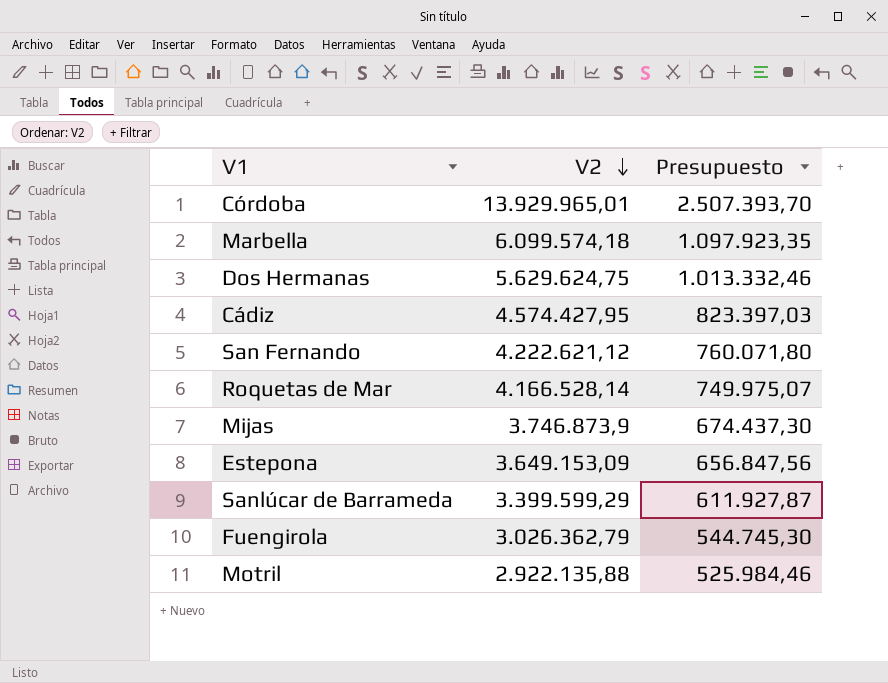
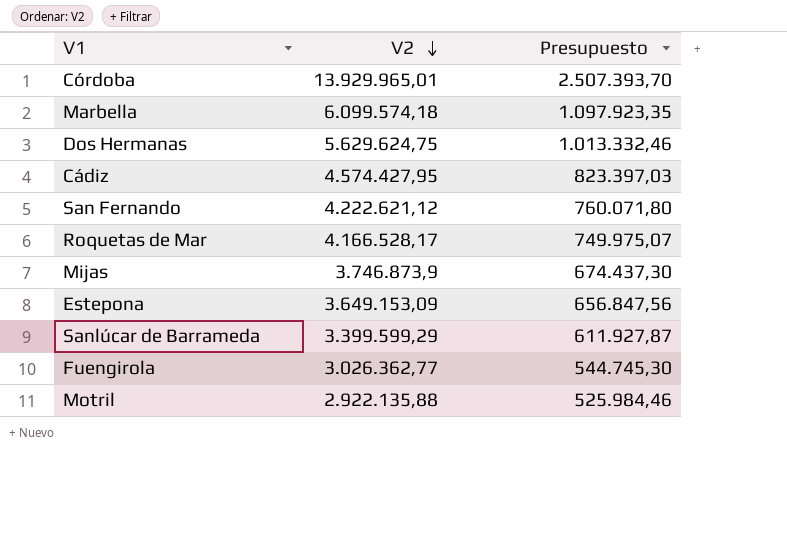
Roquetas de Mar | V2: 4.166.528,14 -> 4.166.528,17
Fuengirola | V2: 3.026.362,79 -> 3.026.362,77

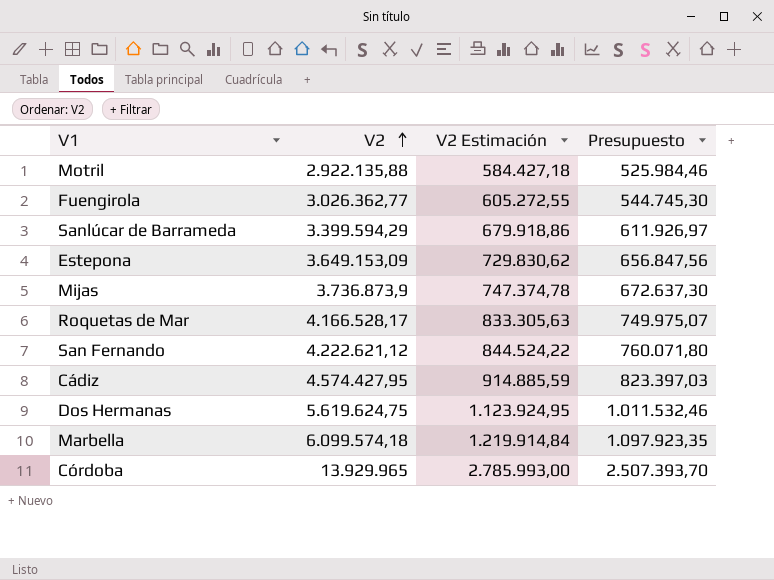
row order: V2 descending -> V2 ascending
column V2 Estimación | formula: none -> [V2] * 0,2
Sanlúcar de Barrameda | V2: 3.399.599,29 -> 3.399.594,29
Sanlúcar de Barrameda | Presupuesto: 611.927,87 -> 611.926,97
Mijas | V2: 3.746.873,9 -> 3.736.873,9
Mijas | Presupuesto: 674.437,30 -> 672.637,30
Dos Hermanas | V2: 5.629.624,75 -> 5.619.624,75
Dos Hermanas | Presupuesto: 1.013.332,46 -> 1.011.532,46
Córdoba | V2: 13.929.965,01 -> 13.929.965

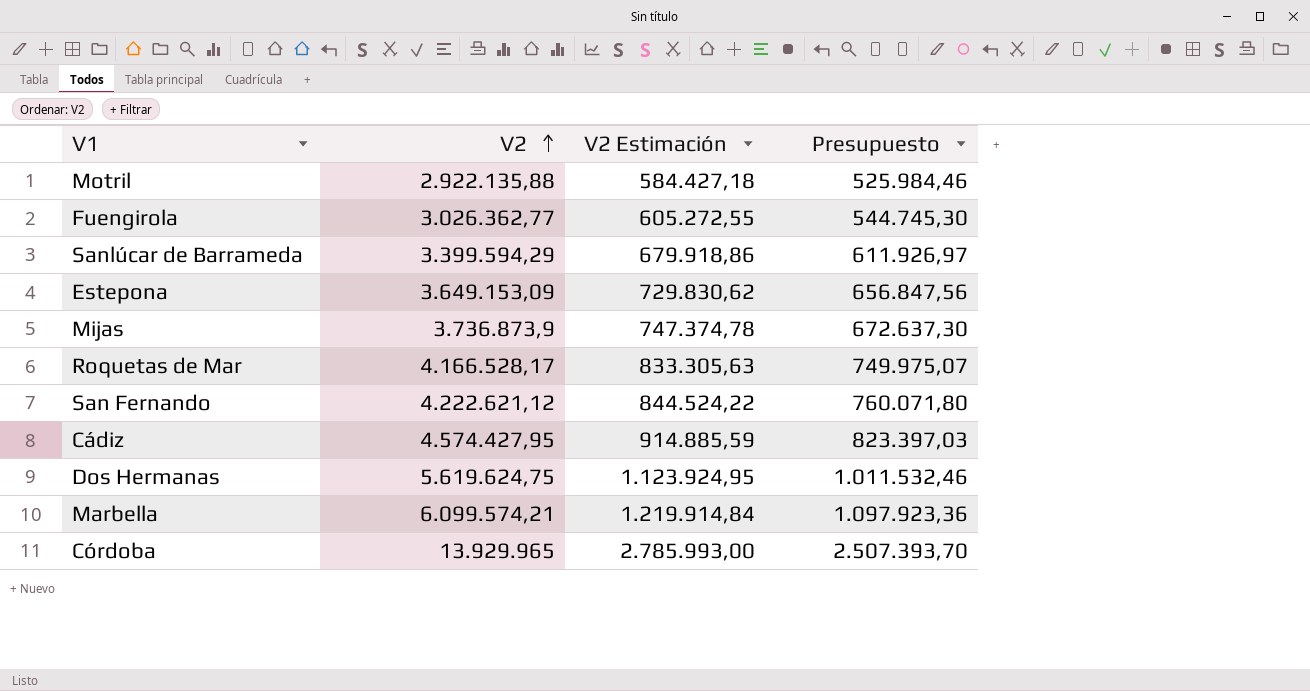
Marbella | V2: 6.099.574,18 -> 6.099.574,21
Marbella | Presupuesto: 1.097.923,35 -> 1.097.923,36

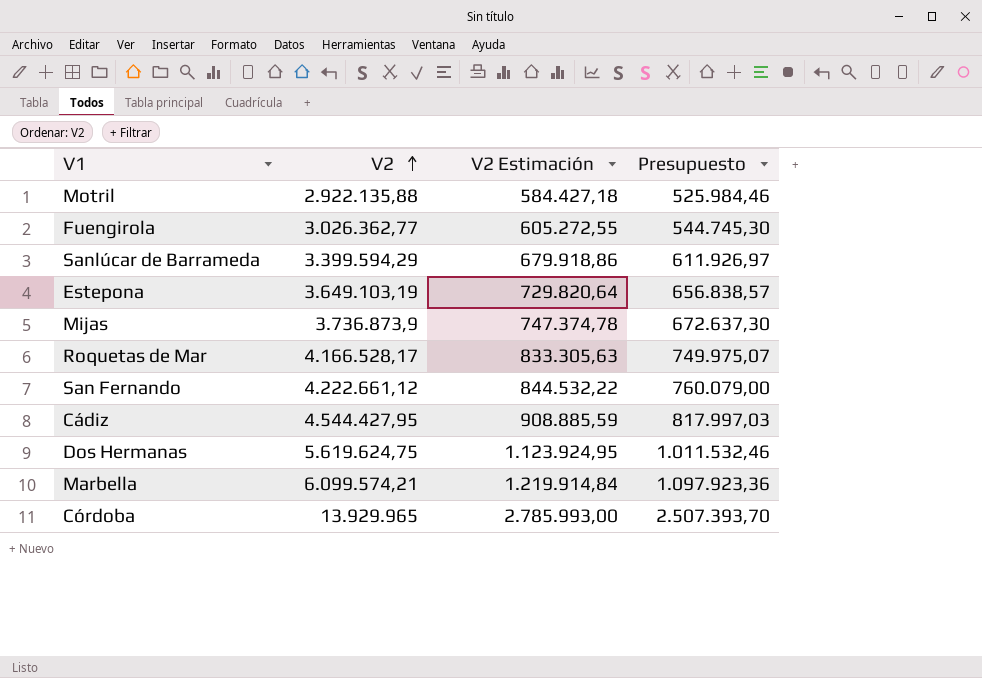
Estepona | V2: 3.649.153,09 -> 3.649.103,19
Estepona | V2 Estimación: 729.830,62 -> 729.820,64
Estepona | Presupuesto: 656.847,56 -> 656.838,57
San Fernando | V2: 4.222.621,12 -> 4.222.661,12
San Fernando | V2 Estimación: 844.524,22 -> 844.532,22
San Fernando | Presupuesto: 760.071,80 -> 760.079,00
Cádiz | V2: 4.574.427,95 -> 4.544.427,95
Cádiz | V2 Estimación: 914.885,59 -> 908.885,59
Cádiz | Presupuesto: 823.397,03 -> 817.997,03

